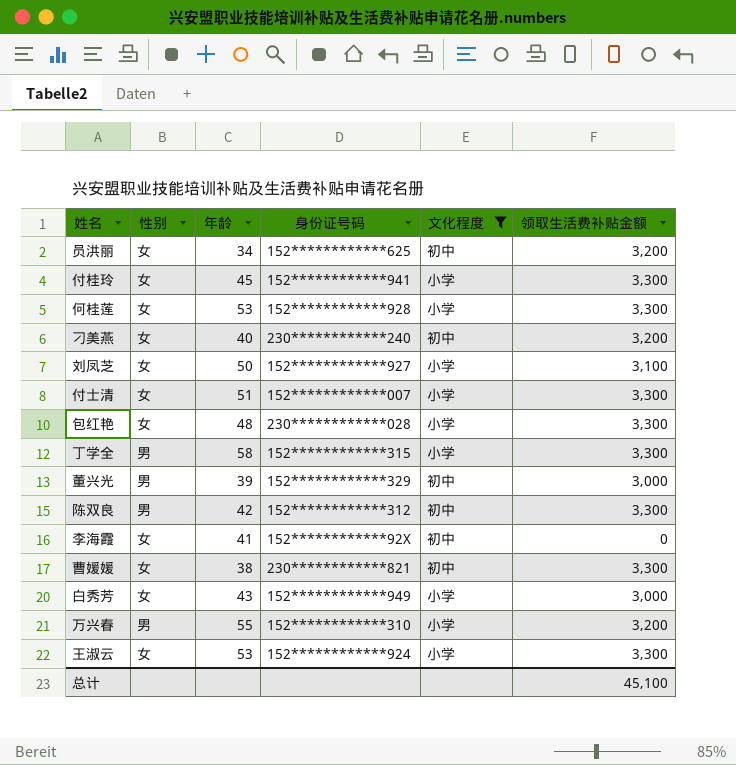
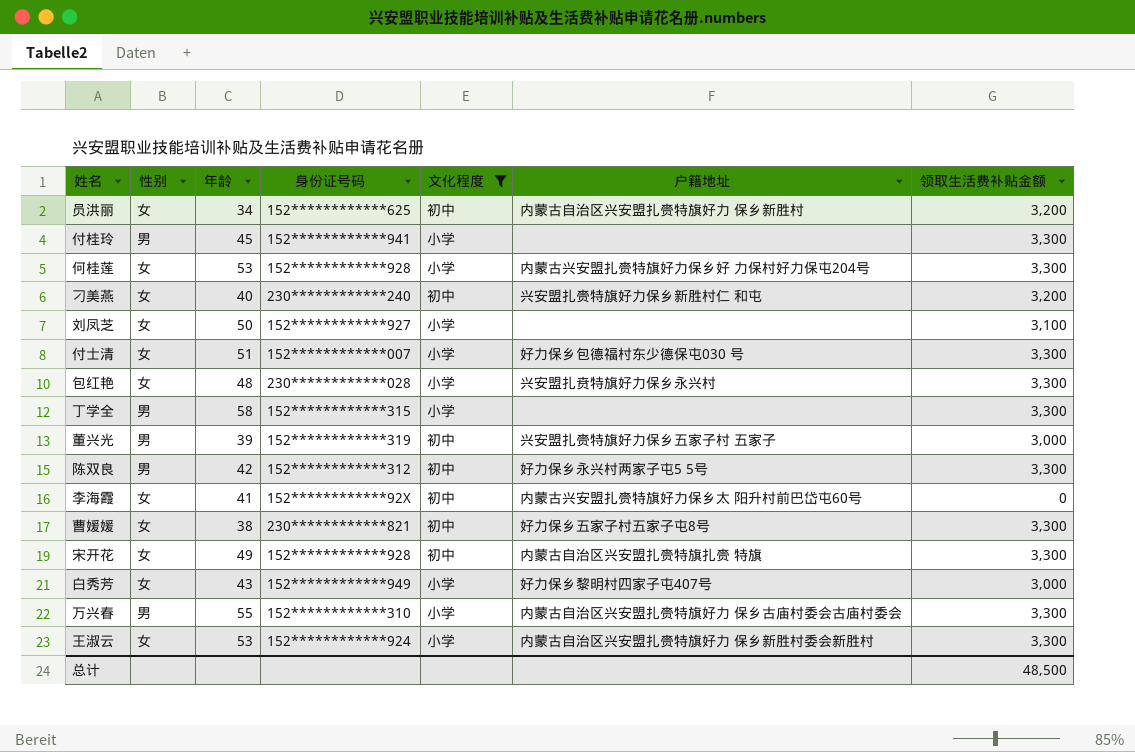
column 户籍地址 | position: none -> 6
付桂玲 | 性别: 女 -> 男
董兴光 | 身份证号码: 152************329 -> 152************319
row 宋开花: none -> 女 | 49 | 152************928 | 初中 | 内蒙古自治区兴安盟扎赍特旗扎赍 特旗 | 3,300
万兴春 | 领取生活费补贴金额: 3,200 -> 3,300
总计 | 领取生活费补贴金额: 45,100 -> 48,500

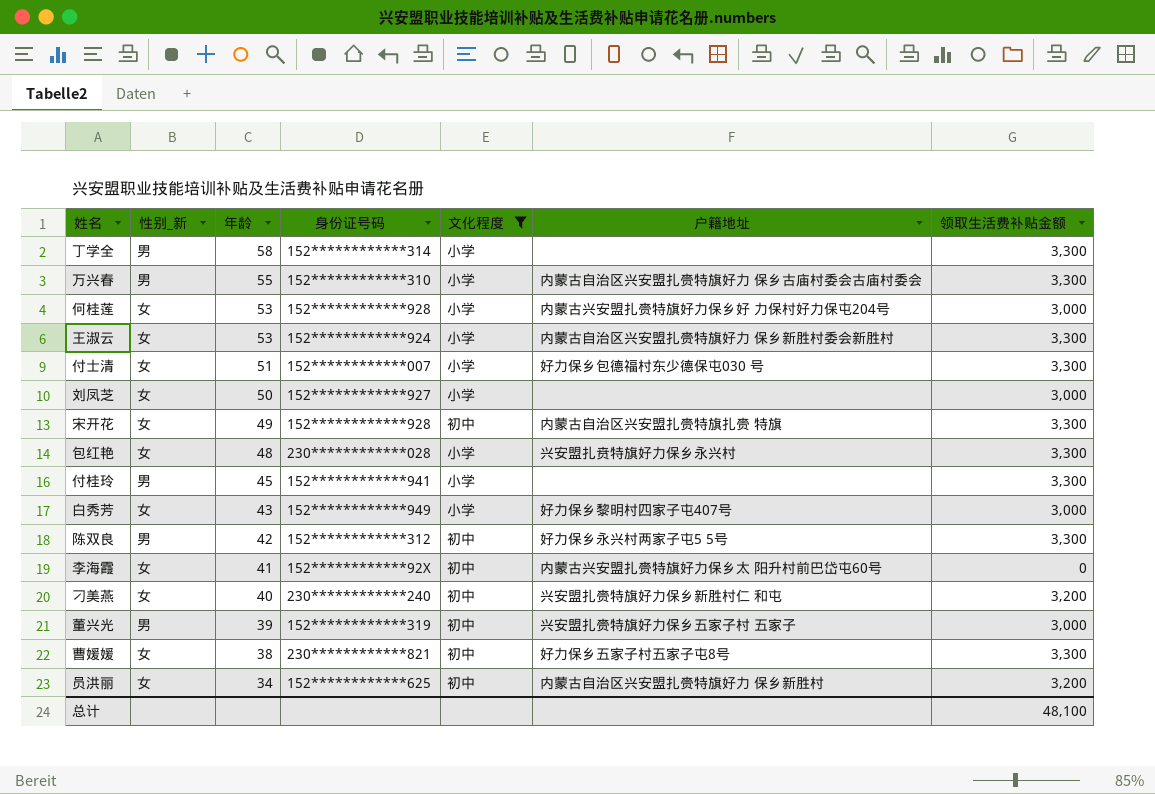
row order: none -> 年龄 descending
column name: 性别 -> 性别_新
丁学全 | 身份证号码: 152************315 -> 152************314
何桂莲 | 领取生活费补贴金额: 3,300 -> 3,000
刘凤芝 | 领取生活费补贴金额: 3,100 -> 3,000
总计 | 领取生活费补贴金额: 48,500 -> 48,100

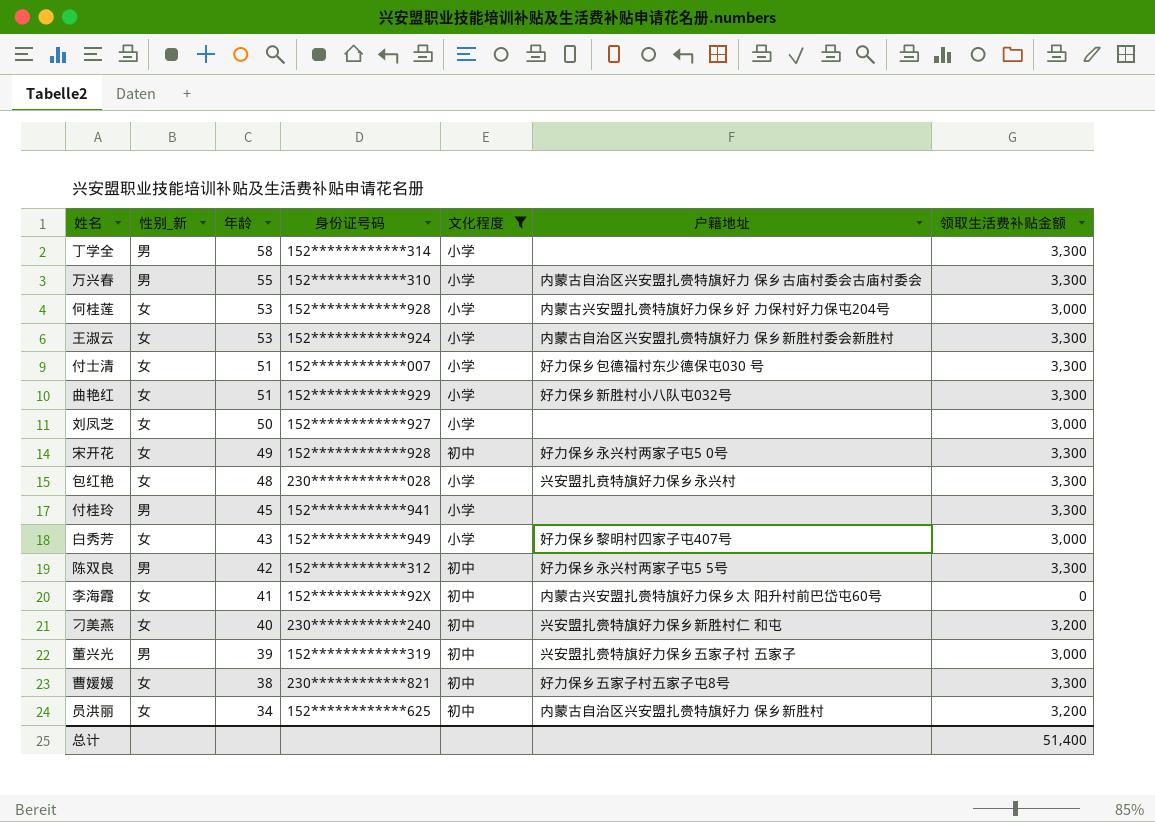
row 曲艳红: none -> 女 | 51 | 152************929 | 小学 | 好力保乡新胜村小八队屯032号 | 3,300
宋开花 | 户籍地址: 内蒙古自治区兴安盟扎赍特旗扎赍 特旗 -> 好力保乡永兴村两家子屯5 0号
总计 | 领取生活费补贴金额: 48,100 -> 51,400

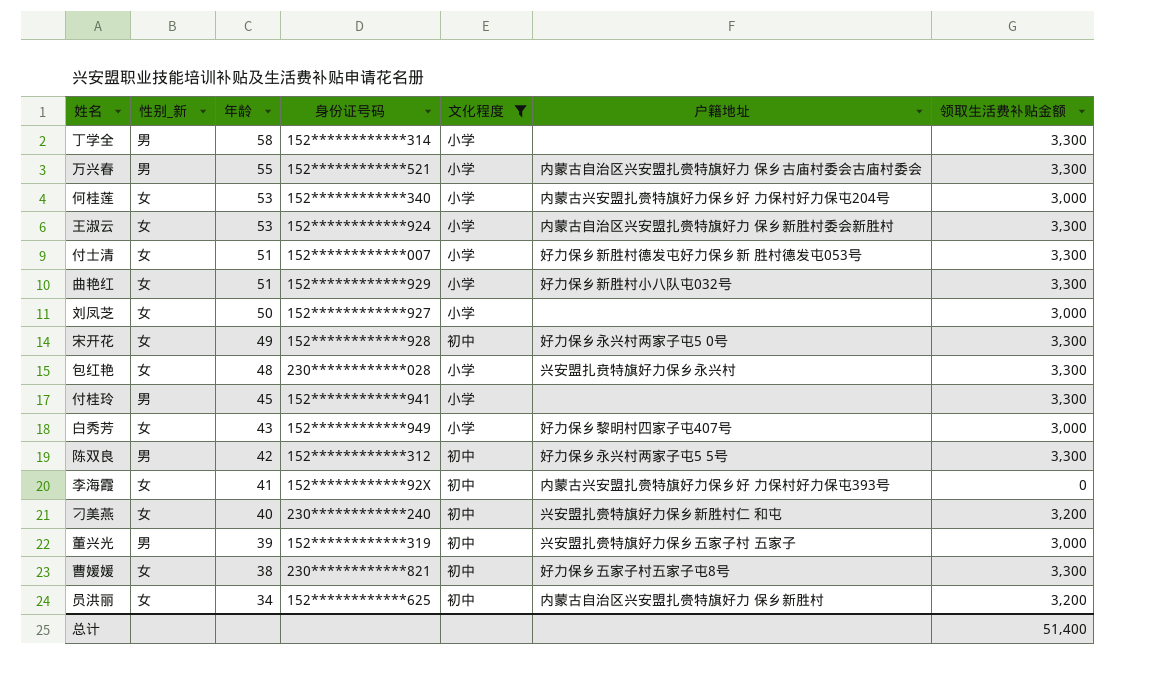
万兴春 | 身份证号码: 152************310 -> 152************521
何桂莲 | 身份证号码: 152************928 -> 152************340
付士清 | 户籍地址: 好力保乡包德福村东少德保屯030 号 -> 好力保乡新胜村德发屯好力保乡新 胜村德发屯053号
李海霞 | 户籍地址: 内蒙古兴安盟扎赍特旗好力保乡太 阳升村前巴岱屯60号 -> 内蒙古兴安盟扎赍特旗好力保乡好 力保村好力保屯393号

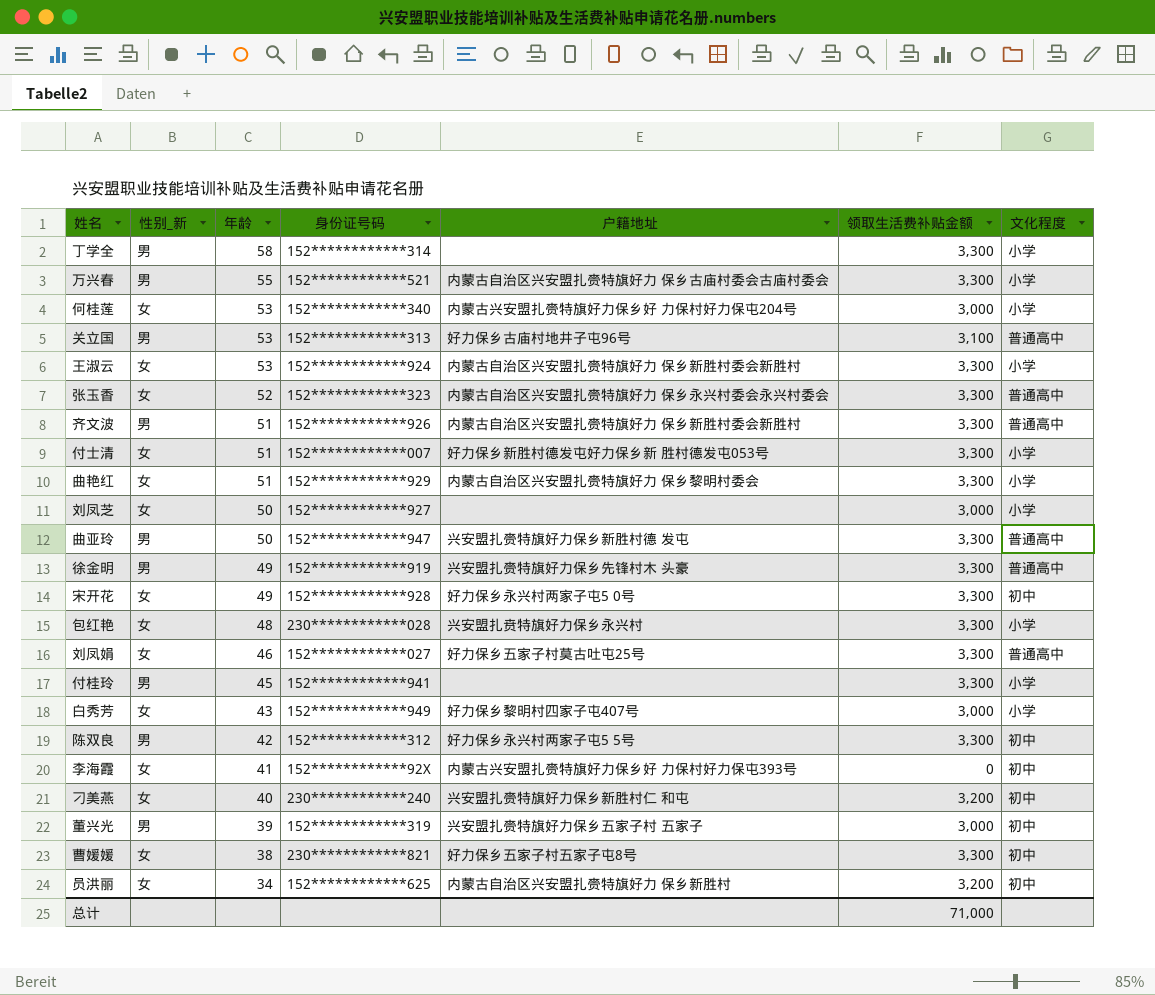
filter: 文化程度 != 普通高中 -> none
column 文化程度 | position: 5 -> 7
曲艳红 | 户籍地址: 好力保乡新胜村小八队屯032号 -> 内蒙古自治区兴安盟扎赍特旗好力 保乡黎明村委会
总计 | 领取生活费补贴金额: 51,400 -> 71,000

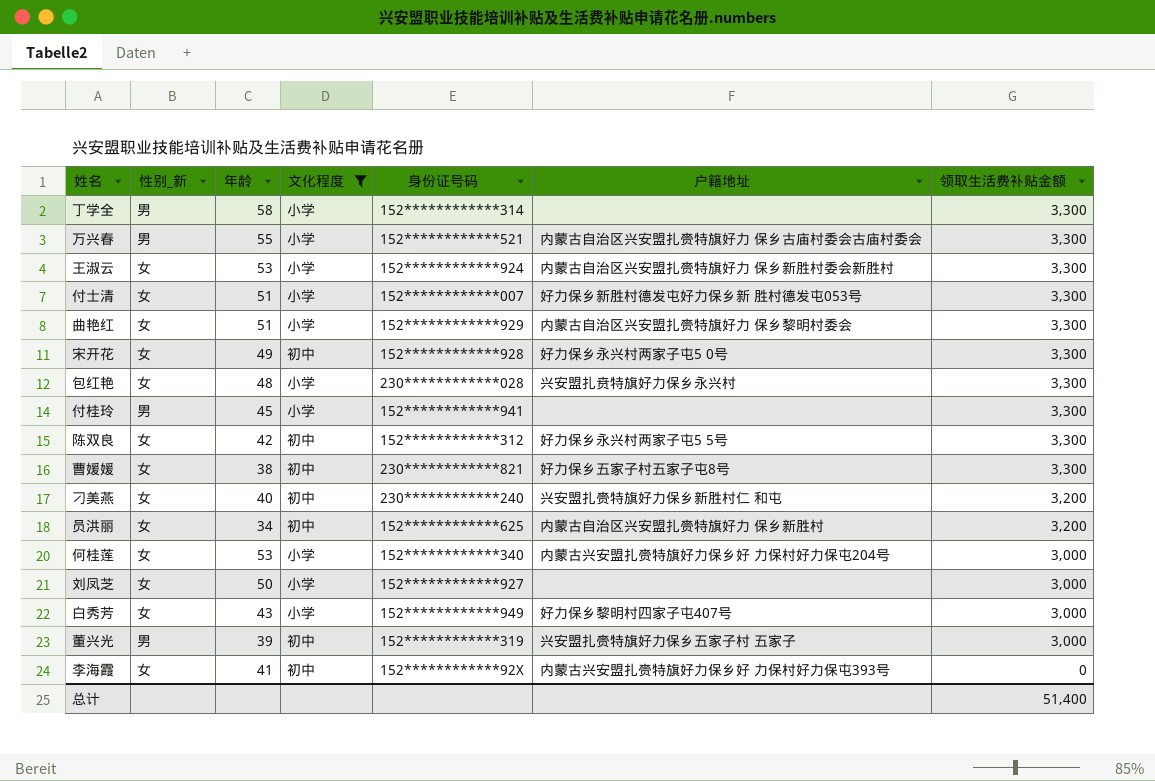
filter: none -> 文化程度 != 普通高中
row order: 年龄 descending -> 领取生活费补贴金额 descending
column 文化程度 | position: 7 -> 4
陈双良 | 性别_新: 男 -> 女
总计 | 领取生活费补贴金额: 71,000 -> 51,400

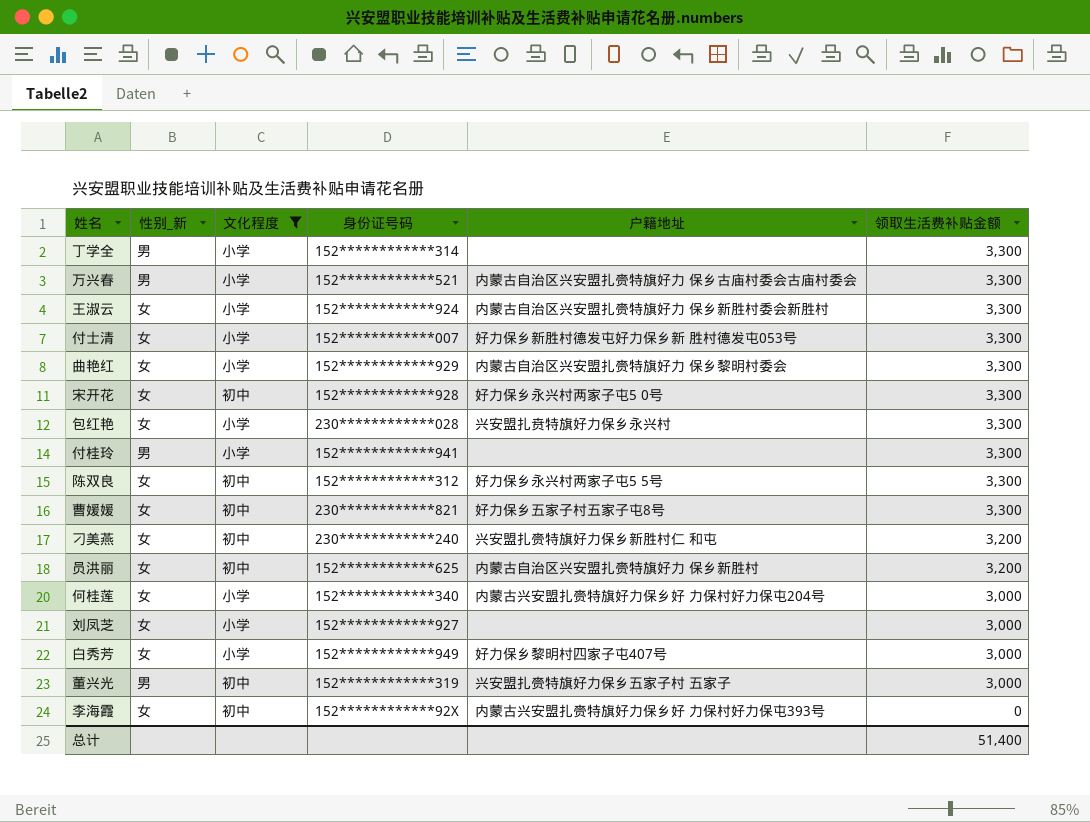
column 年龄 | position: 3 -> none

